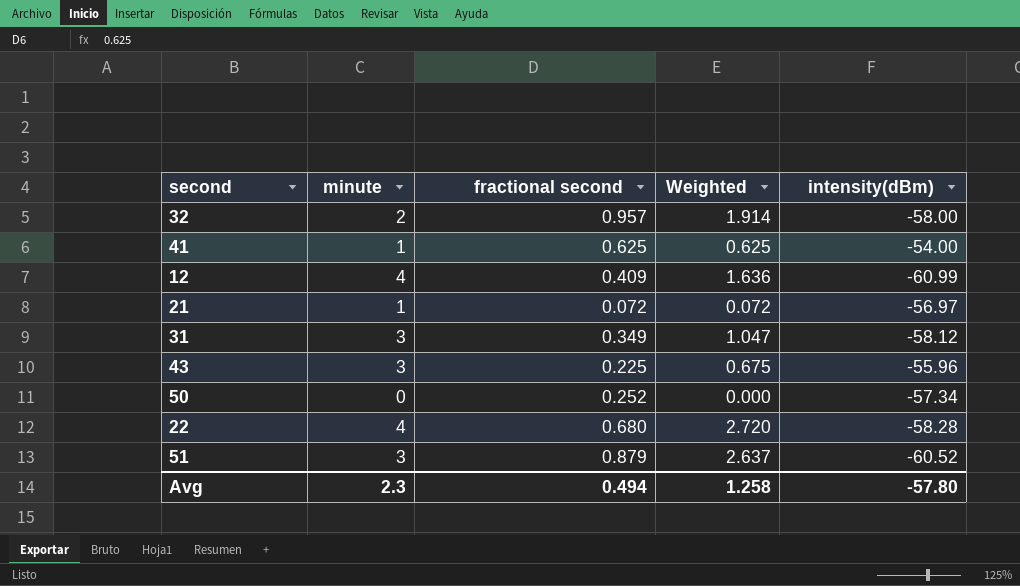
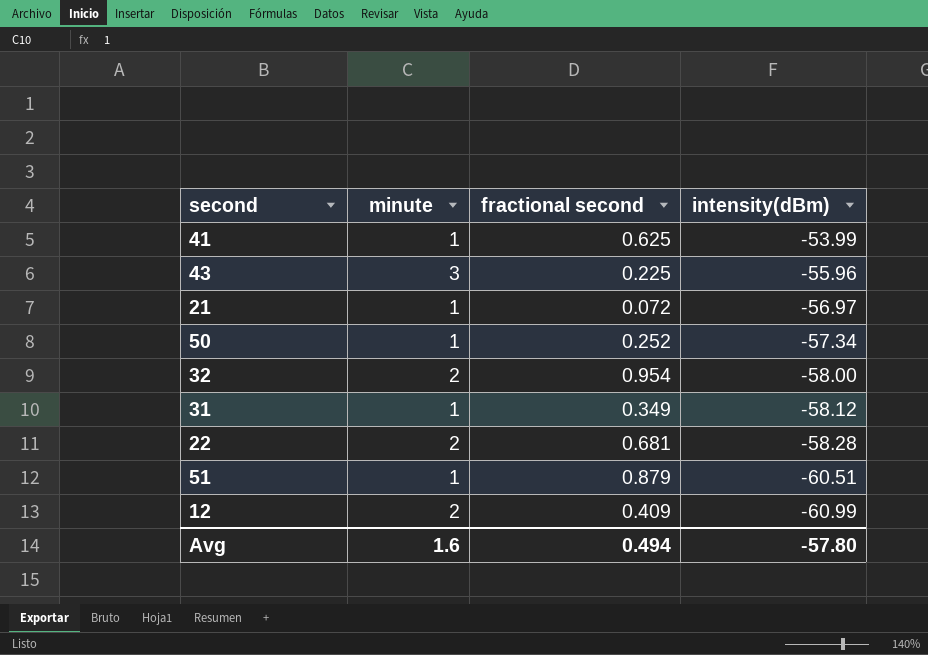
row order: none -> intensity(dBm) descending
column Weighted | formula: [minute] * [fractional second] -> none
41 | intensity(dBm): -54.00 -> -53.99
50 | minute: 0 -> 1
32 | fractional second: 0.957 -> 0.954
31 | minute: 3 -> 1
22 | minute: 4 -> 2
22 | fractional second: 0.680 -> 0.681
51 | minute: 3 -> 1
51 | intensity(dBm): -60.52 -> -60.51
12 | minute: 4 -> 2
Avg | minute: 2.3 -> 1.6

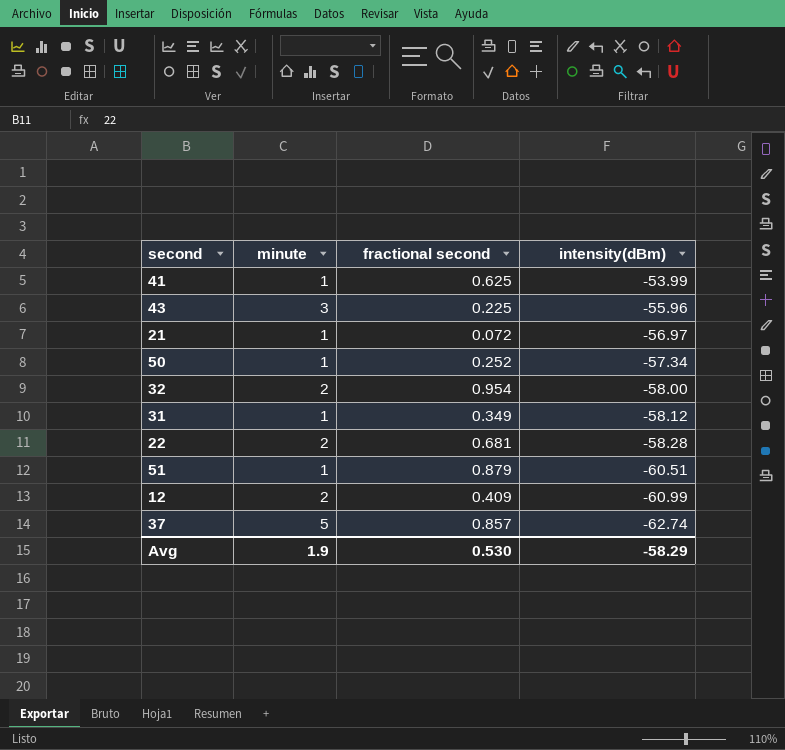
row 37: none -> 5 | 0.857 | -62.74
Avg | minute: 1.6 -> 1.9
Avg | fractional second: 0.494 -> 0.530
Avg | intensity(dBm): -57.80 -> -58.29

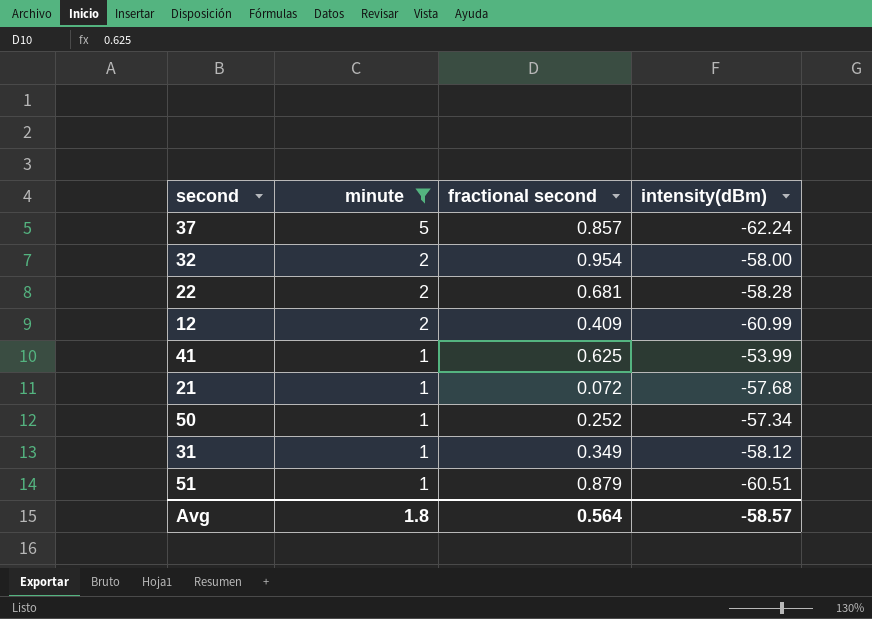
filter: none -> minute != 3
row order: intensity(dBm) descending -> minute descending
37 | intensity(dBm): -62.74 -> -62.24
21 | intensity(dBm): -56.97 -> -57.68
Avg | minute: 1.9 -> 1.8
Avg | fractional second: 0.530 -> 0.564
Avg | intensity(dBm): -58.29 -> -58.57

